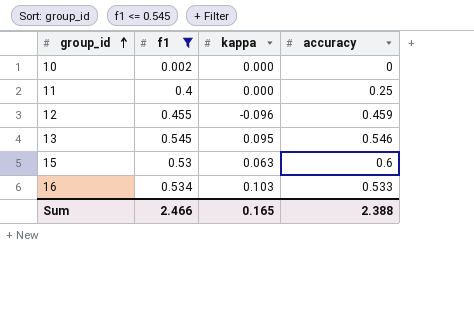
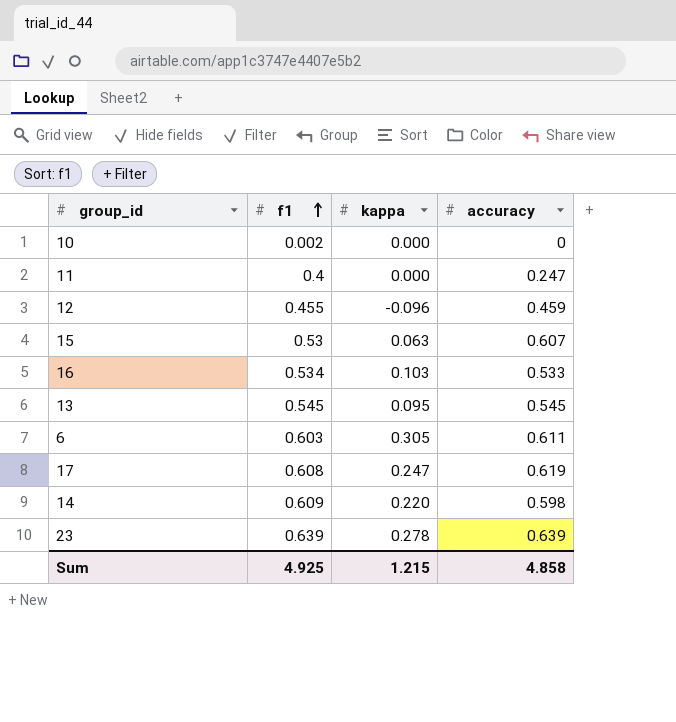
filter: f1 <= 0.545 -> none
row order: group_id ascending -> f1 ascending
11 | accuracy: 0.25 -> 0.247
15 | accuracy: 0.6 -> 0.607
13 | accuracy: 0.546 -> 0.545
Sum | f1: 2.466 -> 4.925
Sum | kappa: 0.165 -> 1.215
Sum | accuracy: 2.388 -> 4.858

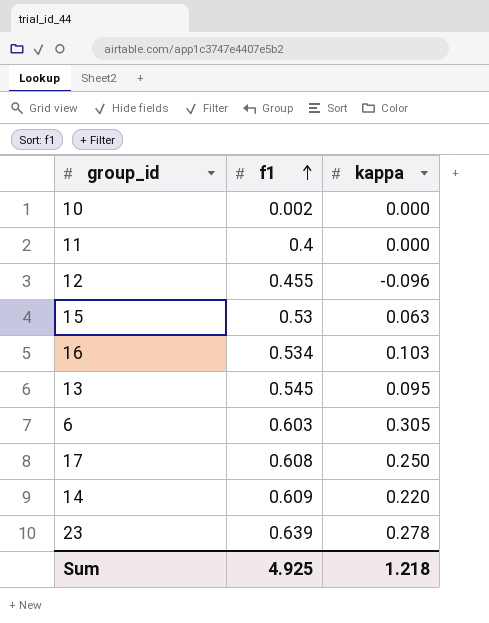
column accuracy | position: 4 -> none
17 | kappa: 0.247 -> 0.250
Sum | kappa: 1.215 -> 1.218

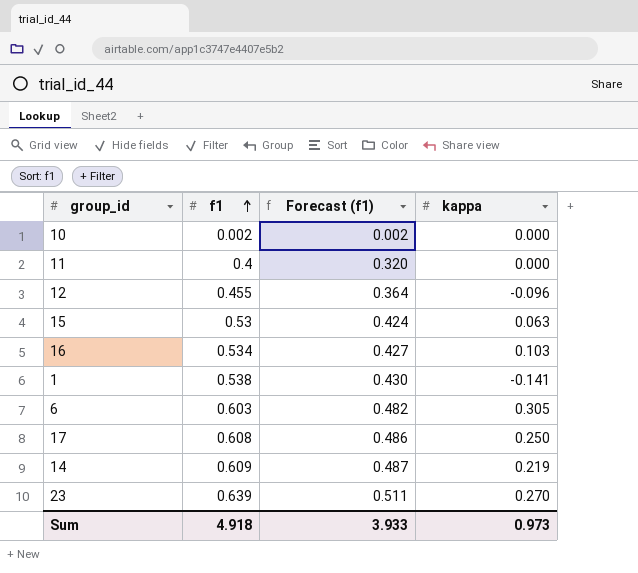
column Forecast (f1) | formula: none -> [f1] * 0.8
row 13: 0.545 | 0.095 -> none
row 1: none -> 0.538 | 0.430 | -0.141
14 | kappa: 0.220 -> 0.219
23 | kappa: 0.278 -> 0.270
Sum | f1: 4.925 -> 4.918
Sum | kappa: 1.218 -> 0.973

